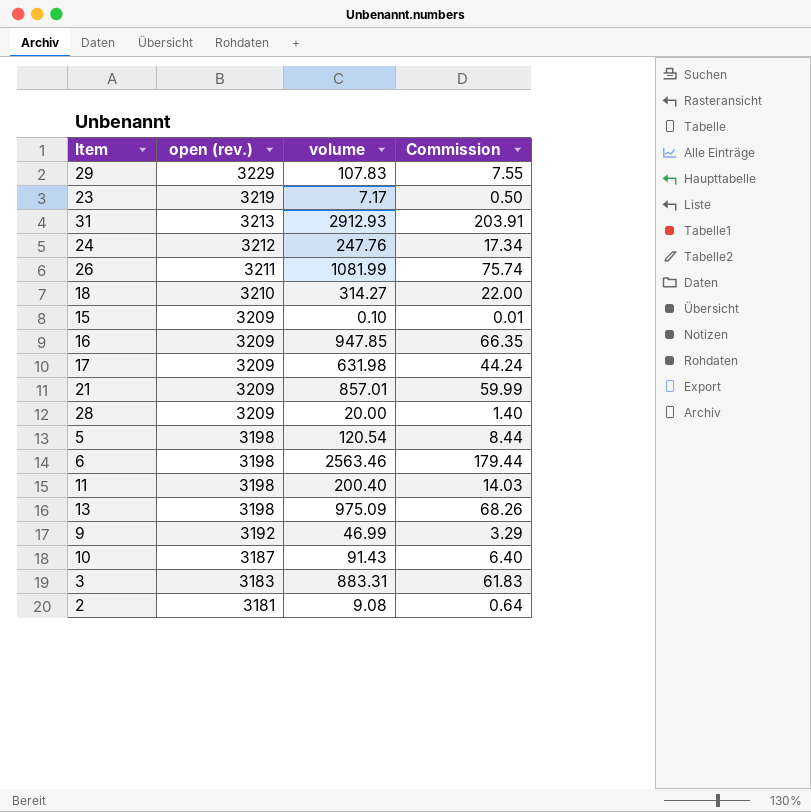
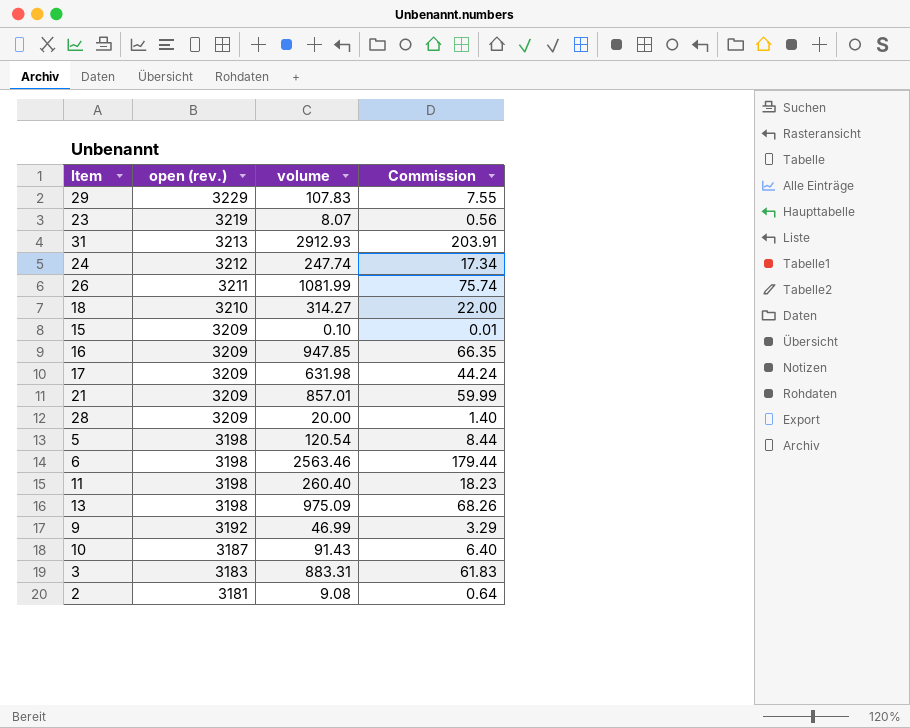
23 | volume: 7.17 -> 8.07
23 | Commission: 0.50 -> 0.56
24 | volume: 247.76 -> 247.74
11 | volume: 200.40 -> 260.40
11 | Commission: 14.03 -> 18.23

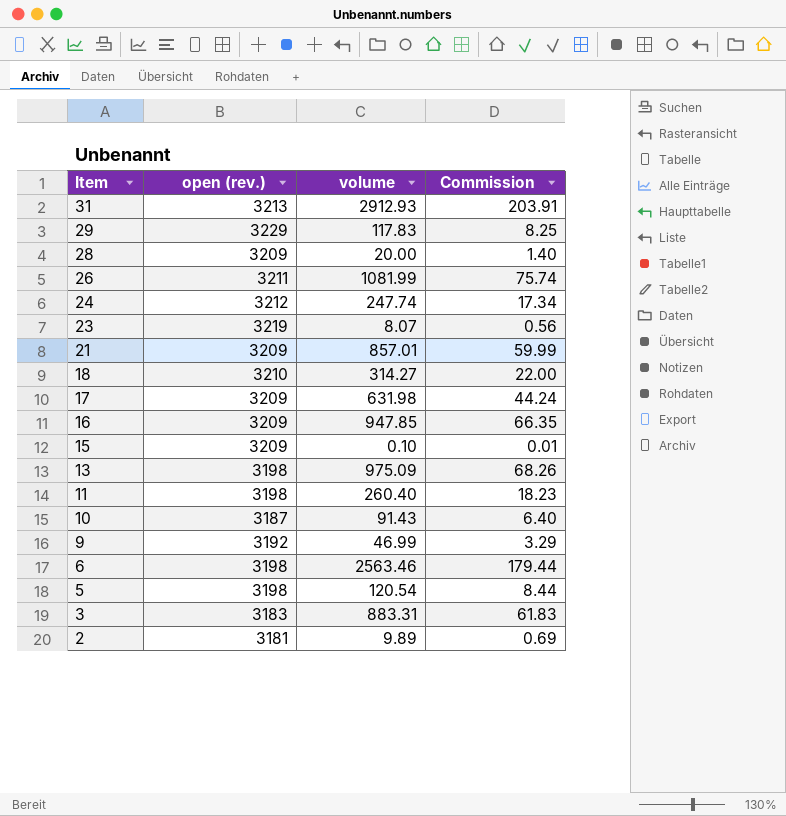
row order: open (rev.) descending -> Item descending
29 | volume: 107.83 -> 117.83
29 | Commission: 7.55 -> 8.25
2 | volume: 9.08 -> 9.89
2 | Commission: 0.64 -> 0.69

